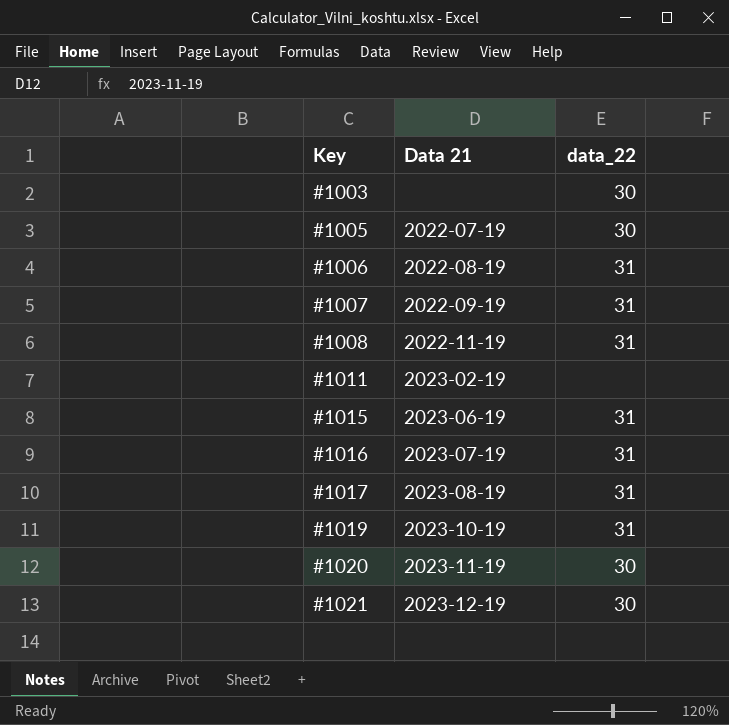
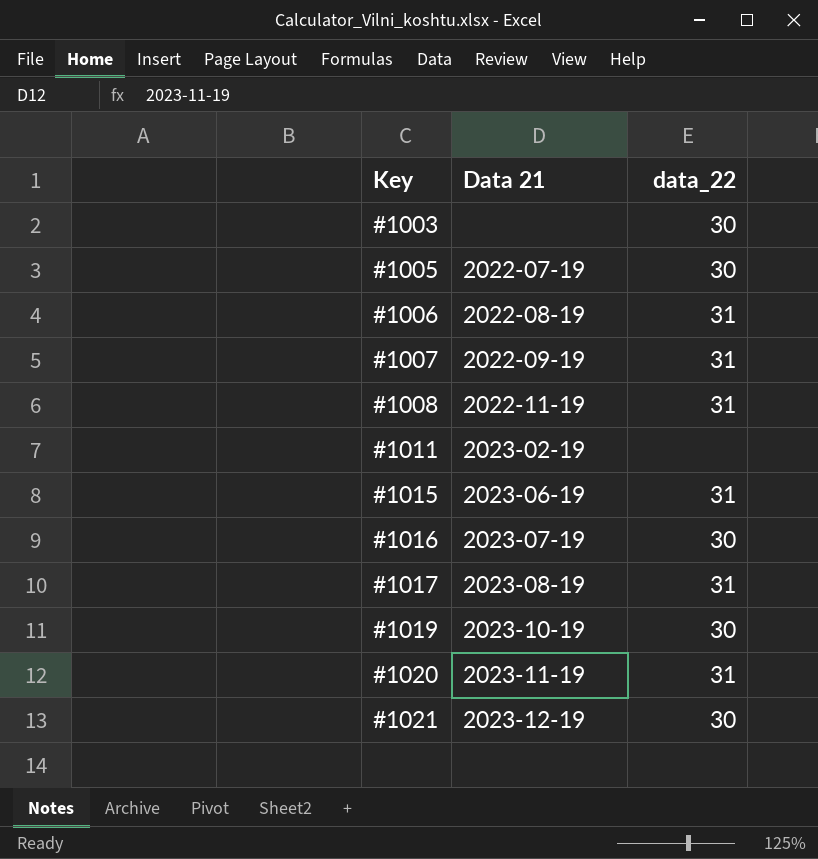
#1016 | data_22: 31 -> 30
#1019 | data_22: 31 -> 30
#1020 | data_22: 30 -> 31

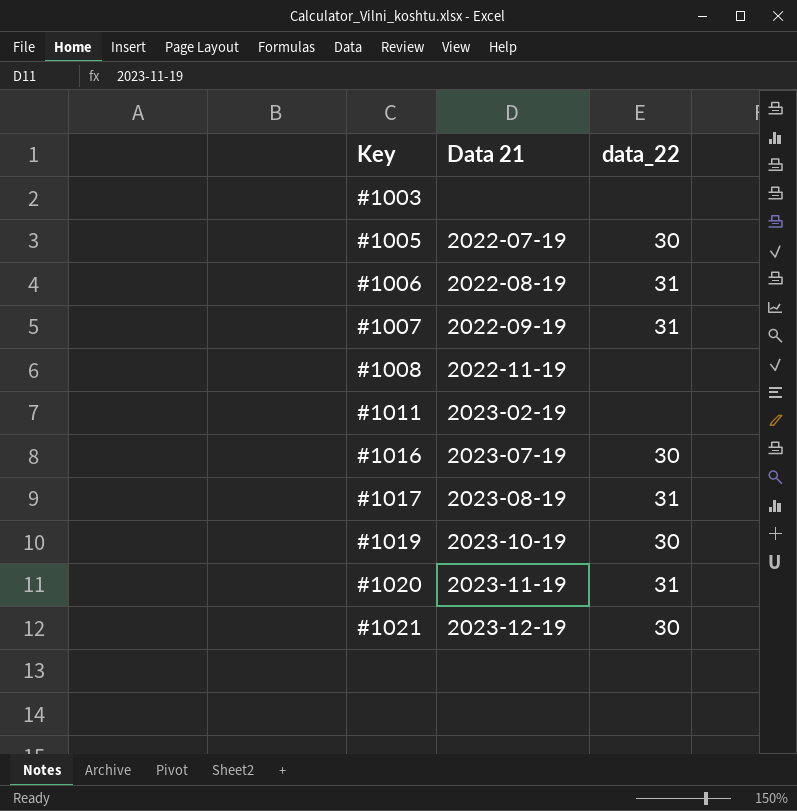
row #1015: 2023-06-19 | 31 -> none
#1003 | data_22: 30 -> none
#1008 | data_22: 31 -> none

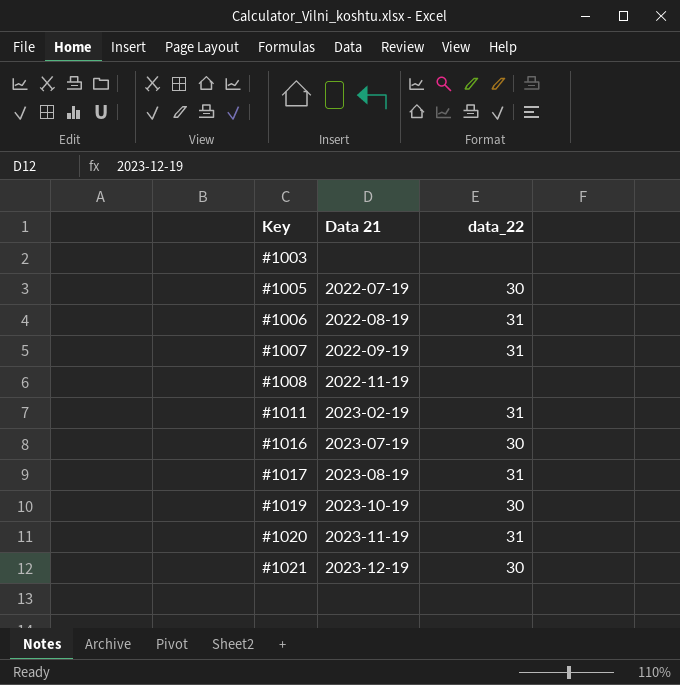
#1011 | data_22: none -> 31

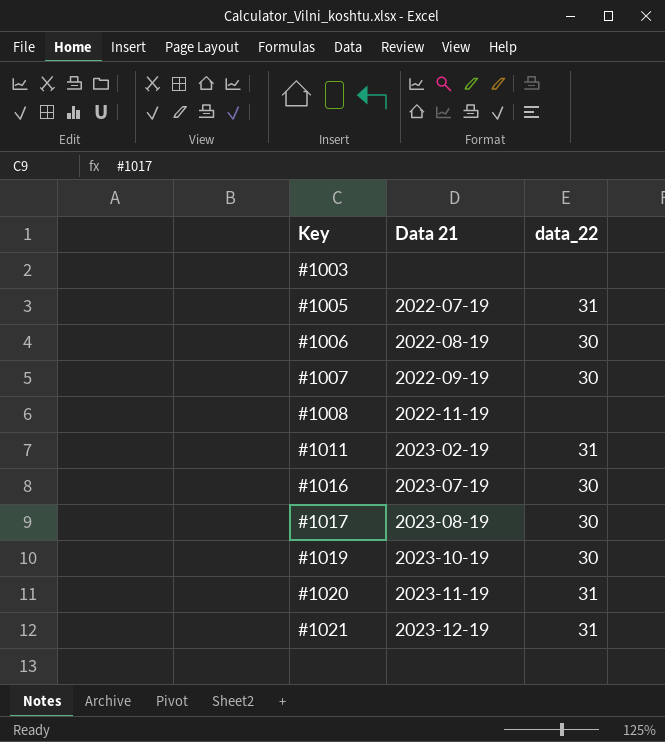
#1005 | data_22: 30 -> 31
#1006 | data_22: 31 -> 30
#1007 | data_22: 31 -> 30
#1017 | data_22: 31 -> 30
#1021 | data_22: 30 -> 31

